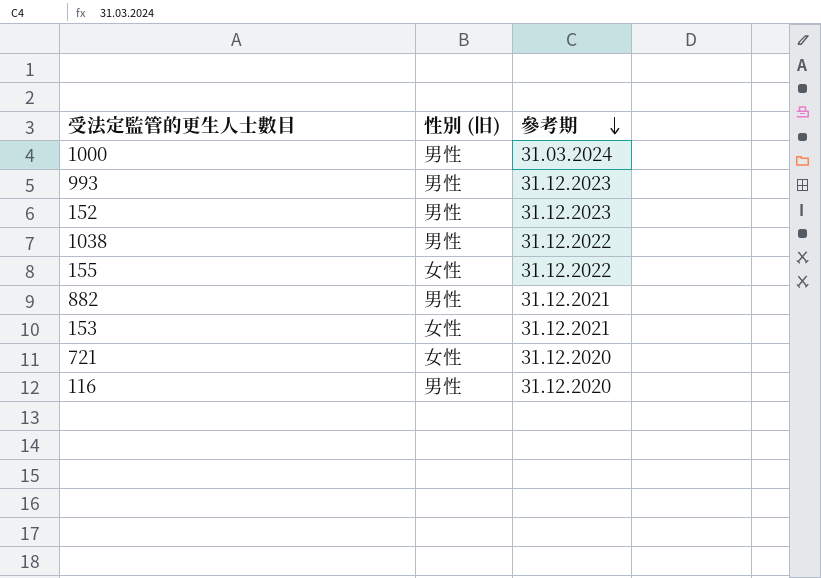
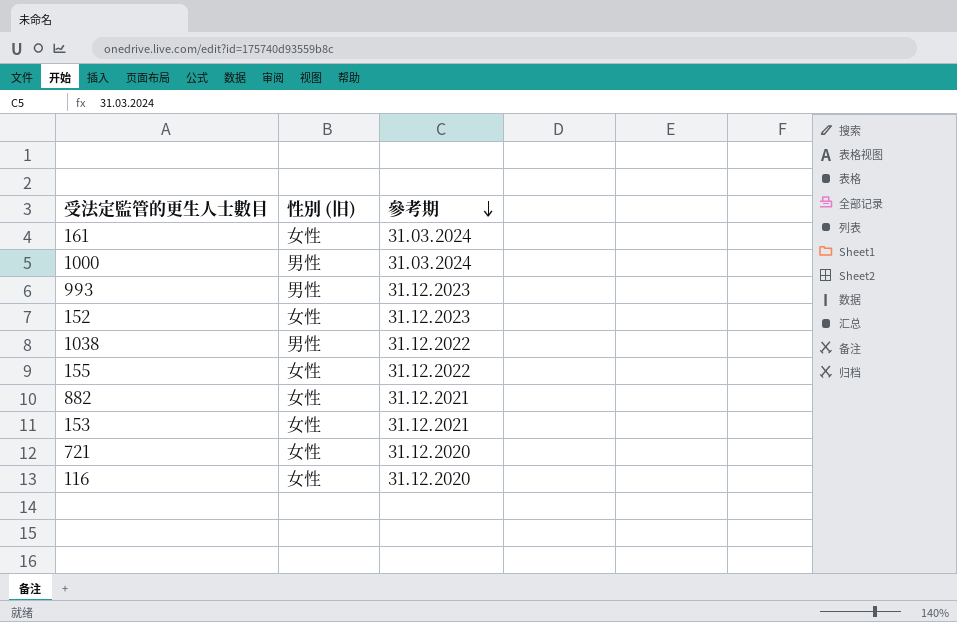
row 161: none -> 女性 | 31.03.2024
152 | 性別 (旧): 男性 -> 女性
882 | 性別 (旧): 男性 -> 女性
116 | 性別 (旧): 男性 -> 女性

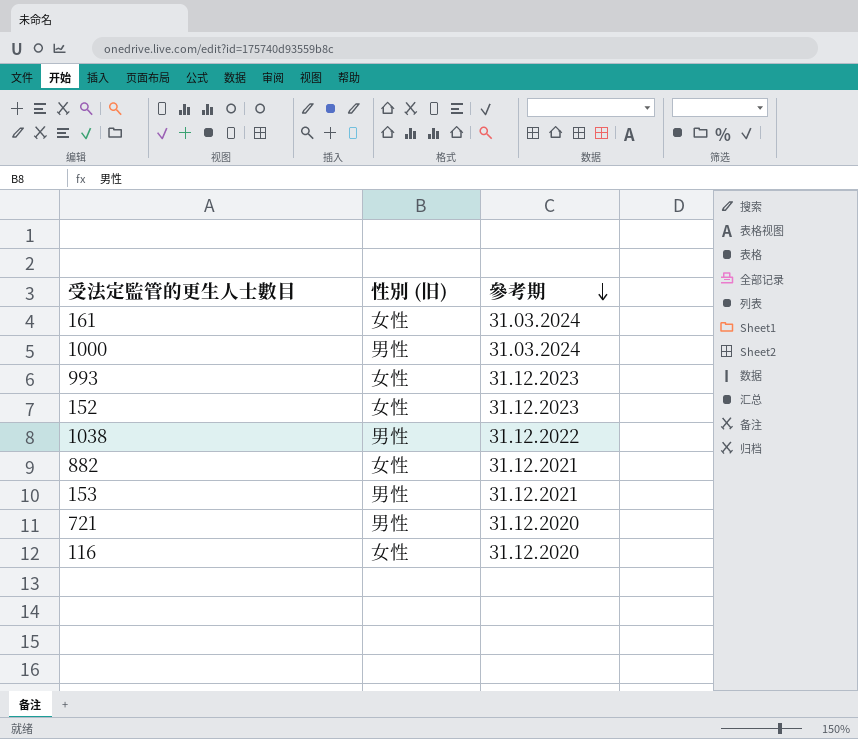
row 155: 女性 | 31.12.2022 -> none
993 | 性別 (旧): 男性 -> 女性
153 | 性別 (旧): 女性 -> 男性
721 | 性別 (旧): 女性 -> 男性

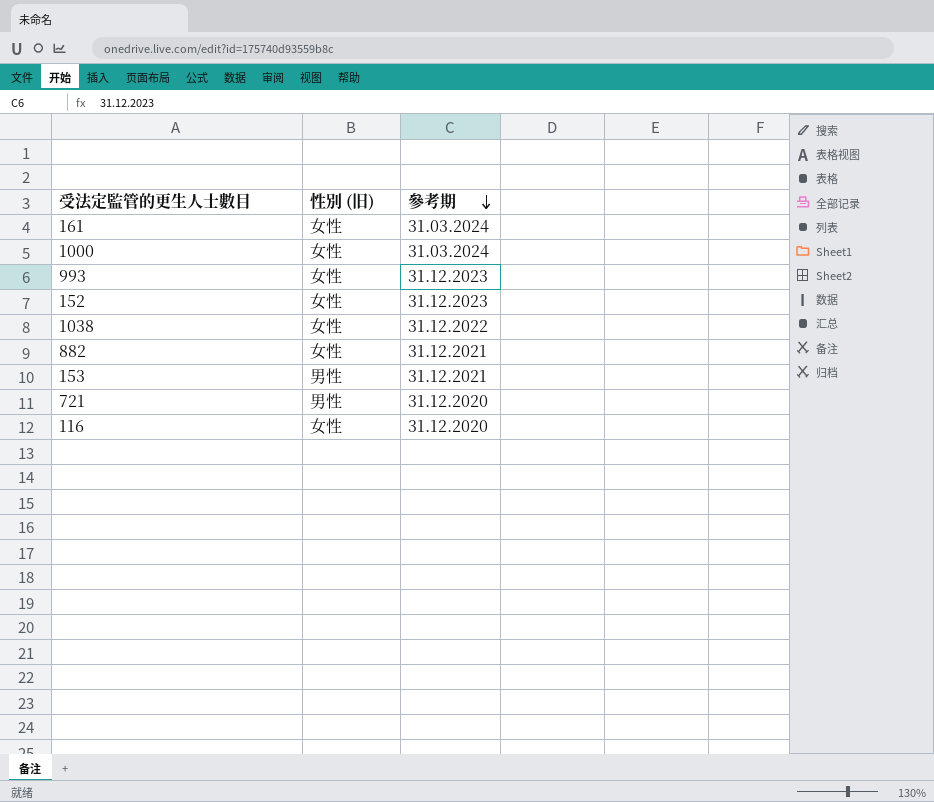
1000 | 性別 (旧): 男性 -> 女性
1038 | 性別 (旧): 男性 -> 女性

